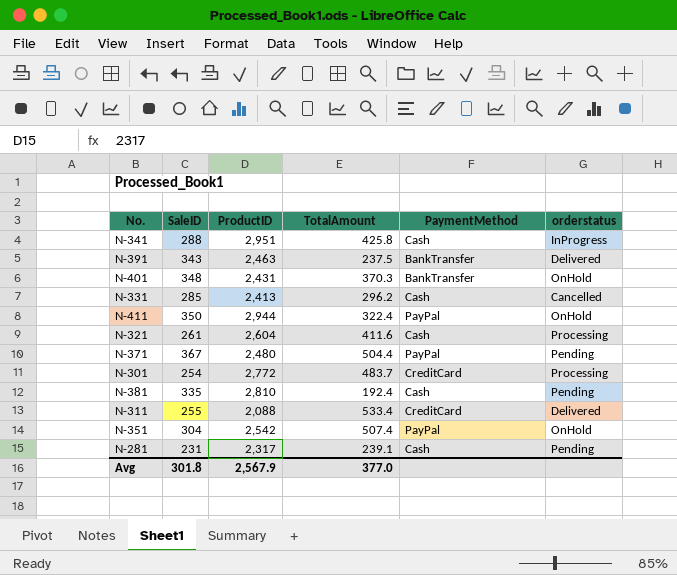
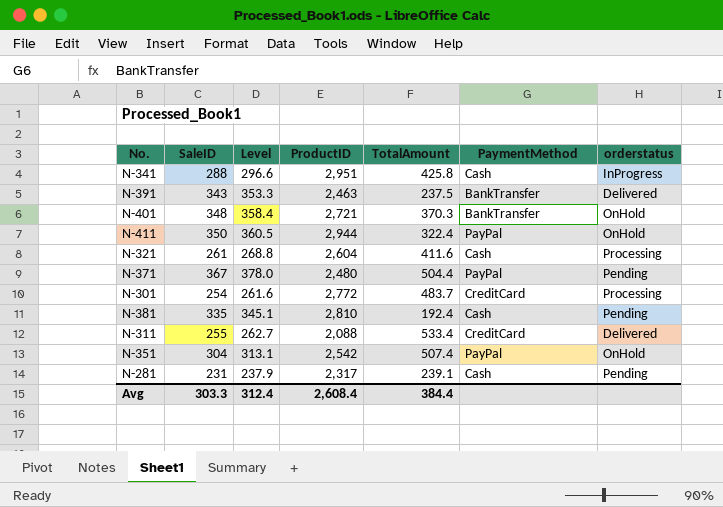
column Level | formula: none -> [SaleID] * 1.03
row N-331: 285 | 2,413 | 296.2 | Cash | Cancelled -> none
N-401 | ProductID: 2,431 -> 2,721
Avg | SaleID: 301.8 -> 303.3
Avg | ProductID: 2,567.9 -> 2,608.4
Avg | TotalAmount: 377.0 -> 384.4

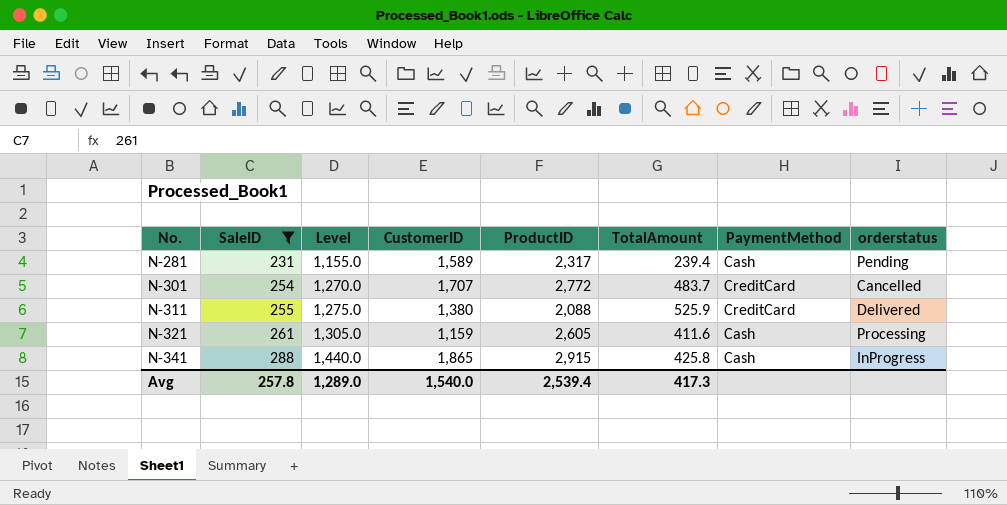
filter: none -> SaleID <= 288
row order: none -> No. ascending
column Level | formula: [SaleID] * 1.03 -> [SaleID] * 5
column CustomerID | position: none -> 4
N-281 | TotalAmount: 239.1 -> 239.4
N-301 | orderstatus: Processing -> Cancelled
N-311 | TotalAmount: 533.4 -> 525.9
N-321 | ProductID: 2,604 -> 2,605
N-341 | ProductID: 2,951 -> 2,915
Avg | SaleID: 303.3 -> 257.8
Avg | Level: 312.4 -> 1,289.0
Avg | ProductID: 2,608.4 -> 2,539.4
Avg | TotalAmount: 384.4 -> 417.3

